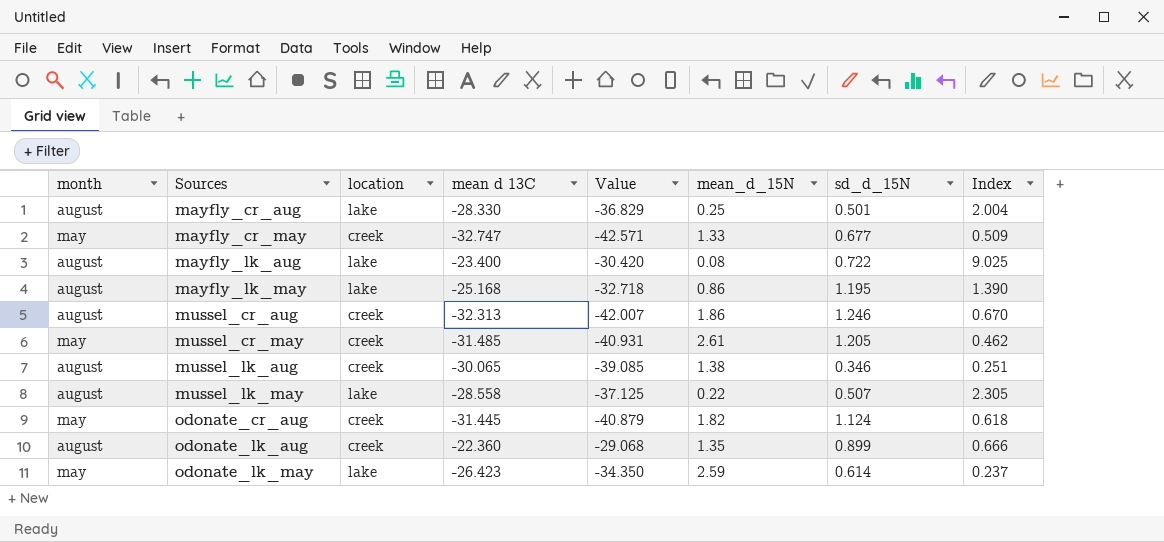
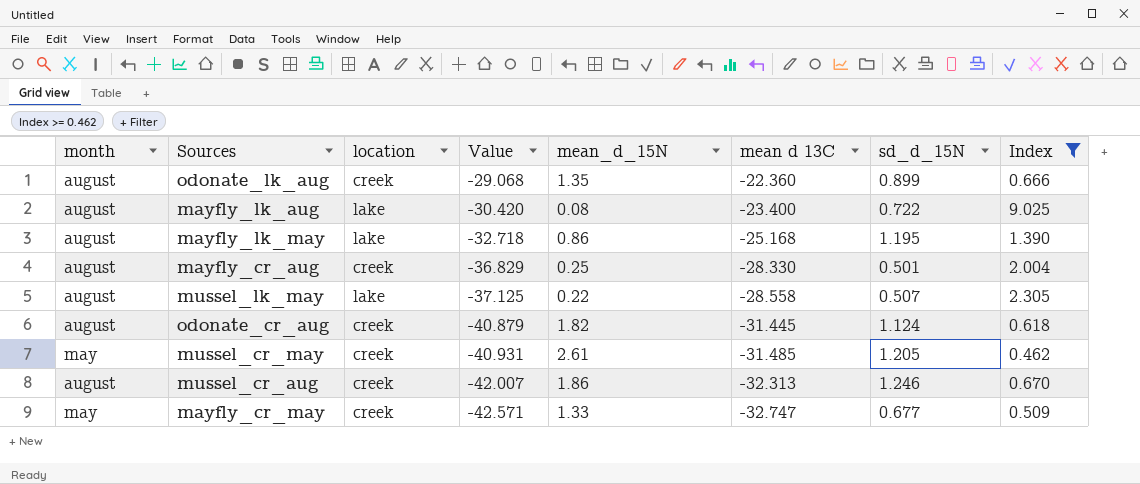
filter: none -> Index >= 0.462
row order: Sources ascending -> Value descending
column mean d 13C | position: 4 -> 6
mayfly_cr_aug | location: lake -> creek
odonate_cr_aug | month: may -> august

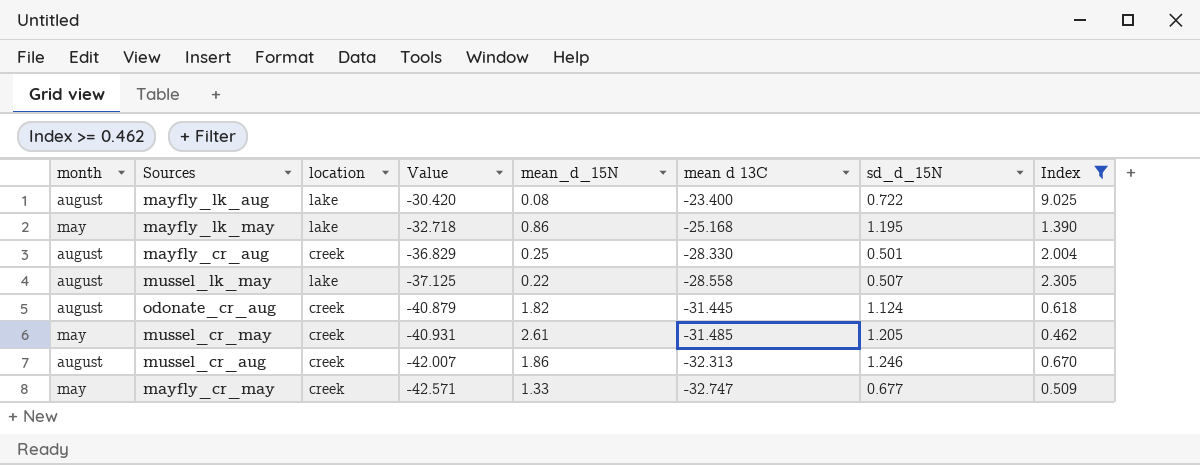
row odonate_lk_aug: august | creek | -29.068 | 1.35 | -22.360 | 0.899 | 0.666 -> none
mayfly_lk_may | month: august -> may

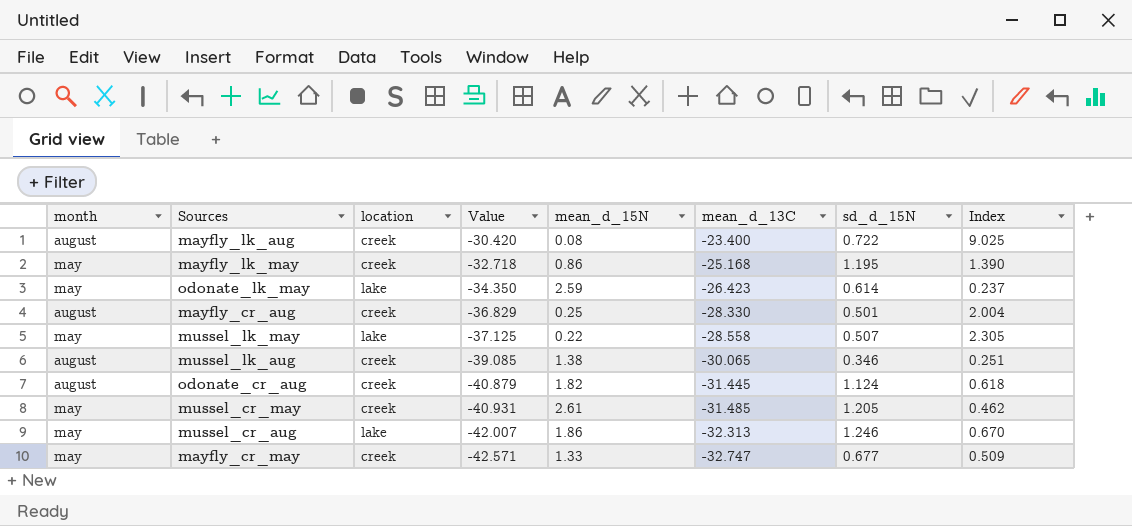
filter: Index >= 0.462 -> none
column name: mean d 13C -> mean_d_13C
mayfly_lk_aug | location: lake -> creek
mayfly_lk_may | location: lake -> creek
mussel_lk_may | month: august -> may
mussel_cr_aug | month: august -> may
mussel_cr_aug | location: creek -> lake

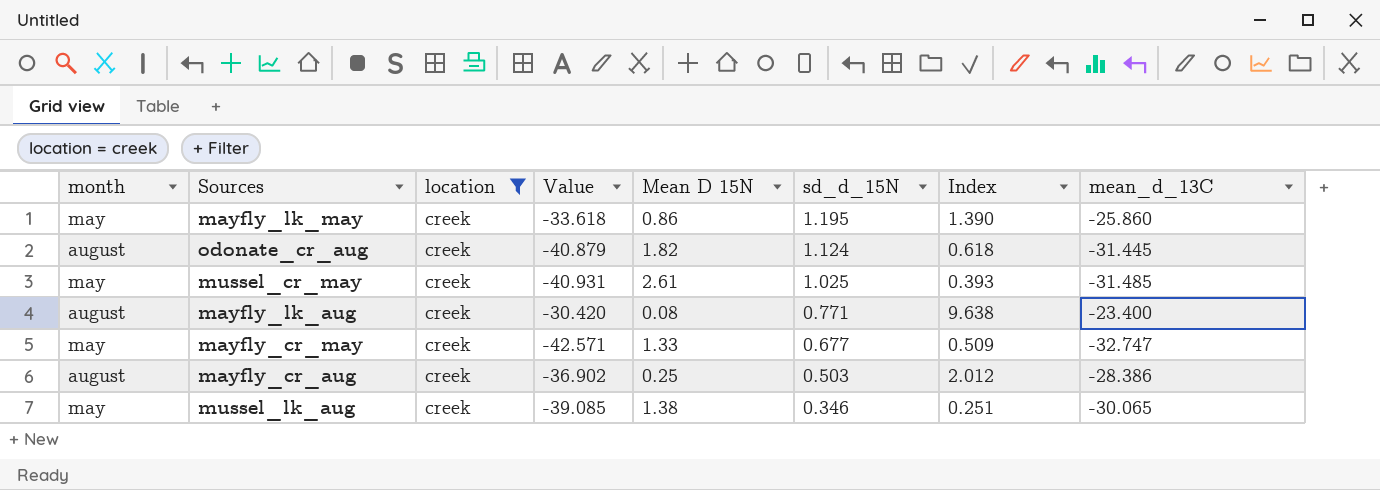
filter: none -> location = creek
row order: Value descending -> sd_d_15N descending
column name: mean_d_15N -> Mean D 15N
column mean_d_13C | position: 6 -> 8
mayfly_lk_may | Value: -32.718 -> -33.618
mayfly_lk_may | mean_d_13C: -25.168 -> -25.860
mussel_cr_may | sd_d_15N: 1.205 -> 1.025
mussel_cr_may | Index: 0.462 -> 0.393
mayfly_lk_aug | sd_d_15N: 0.722 -> 0.771
mayfly_lk_aug | Index: 9.025 -> 9.638
mayfly_cr_aug | Value: -36.829 -> -36.902
mayfly_cr_aug | sd_d_15N: 0.501 -> 0.503
mayfly_cr_aug | Index: 2.004 -> 2.012
mayfly_cr_aug | mean_d_13C: -28.330 -> -28.386
mussel_lk_aug | month: august -> may

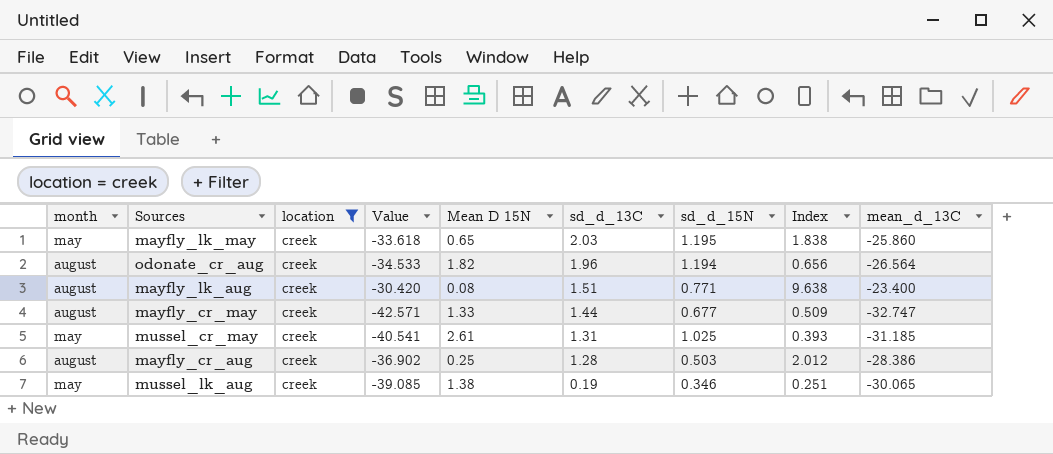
row order: sd_d_15N descending -> sd_d_13C descending
column sd_d_13C | position: none -> 6
mayfly_lk_may | Mean D 15N: 0.86 -> 0.65
mayfly_lk_may | Index: 1.390 -> 1.838
odonate_cr_aug | Value: -40.879 -> -34.533
odonate_cr_aug | sd_d_15N: 1.124 -> 1.194
odonate_cr_aug | Index: 0.618 -> 0.656
odonate_cr_aug | mean_d_13C: -31.445 -> -26.564
mayfly_cr_may | month: may -> august
mussel_cr_may | Value: -40.931 -> -40.541
mussel_cr_may | mean_d_13C: -31.485 -> -31.185

